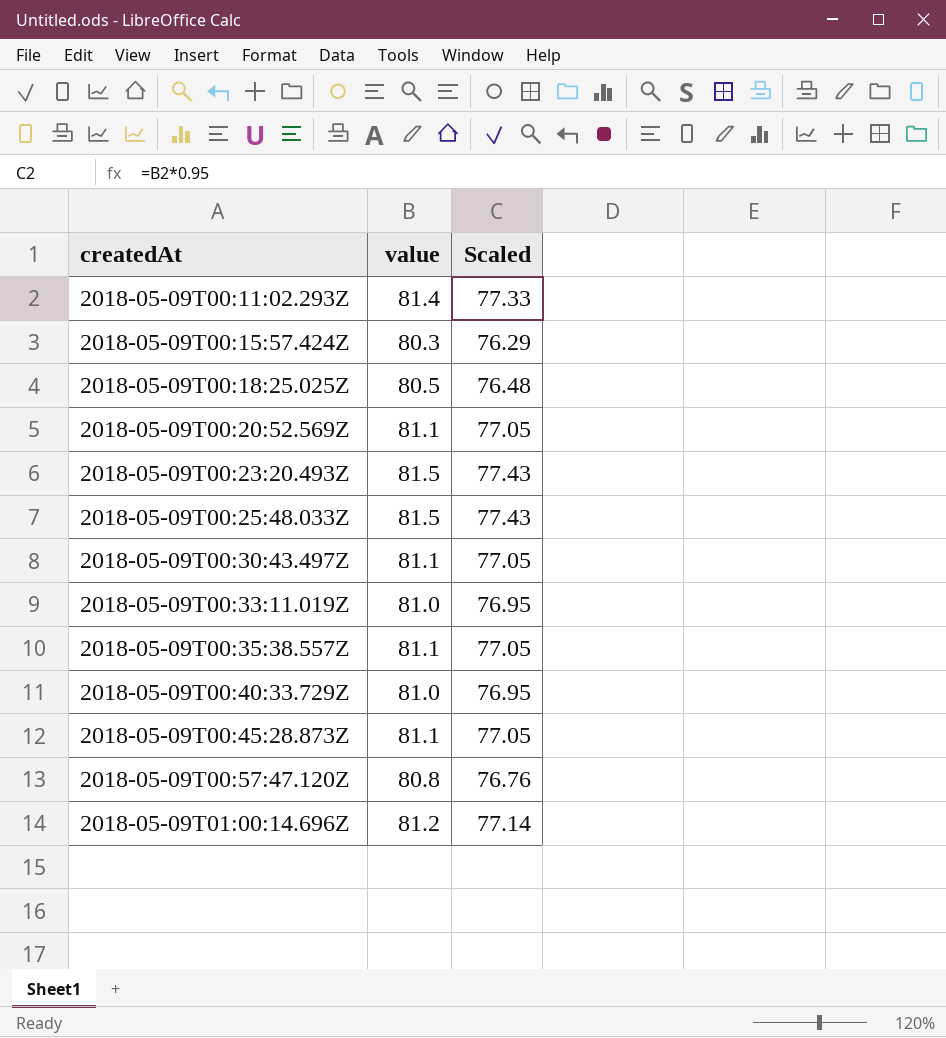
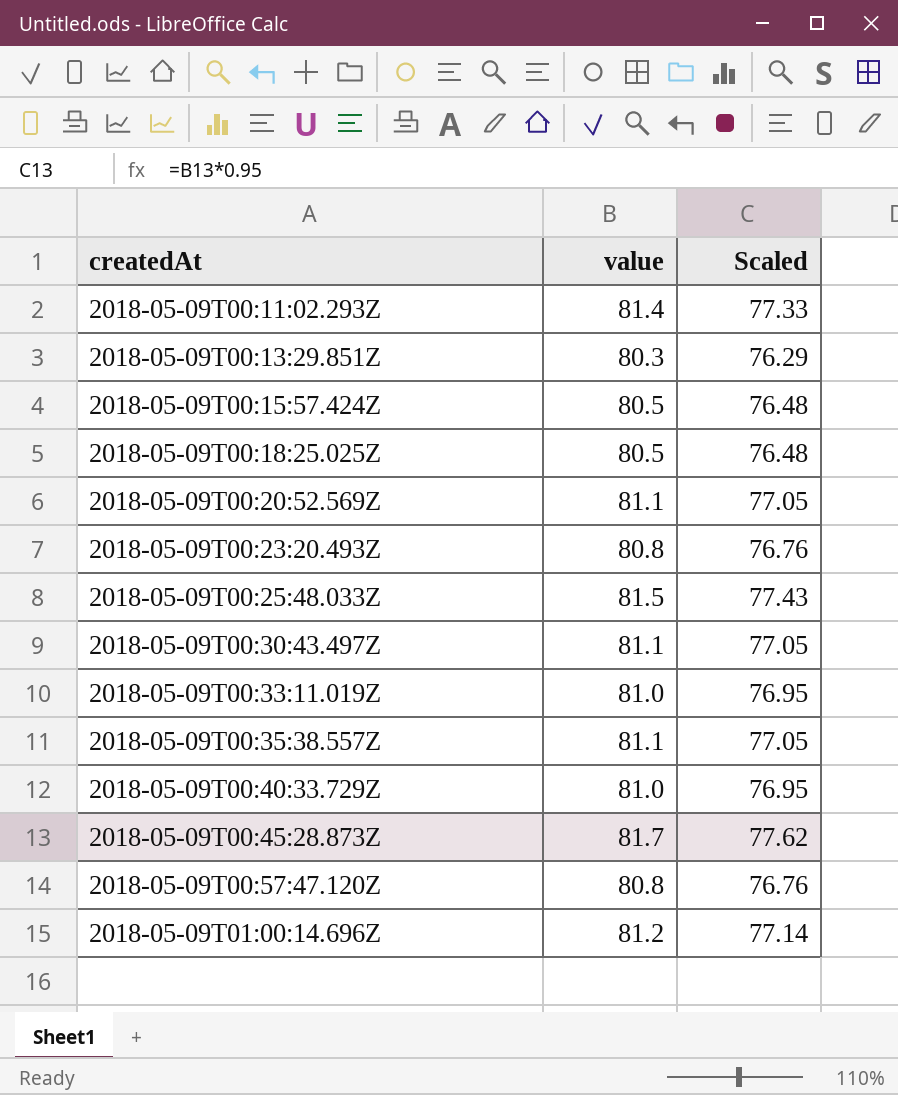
row 2018-05-09T00:13:29.851Z: none -> 80.3 | 76.29
2018-05-09T00:15:57.424Z | value: 80.3 -> 80.5
2018-05-09T00:15:57.424Z | Scaled: 76.29 -> 76.48
2018-05-09T00:23:20.493Z | value: 81.5 -> 80.8
2018-05-09T00:23:20.493Z | Scaled: 77.43 -> 76.76
2018-05-09T00:45:28.873Z | value: 81.1 -> 81.7
2018-05-09T00:45:28.873Z | Scaled: 77.05 -> 77.62

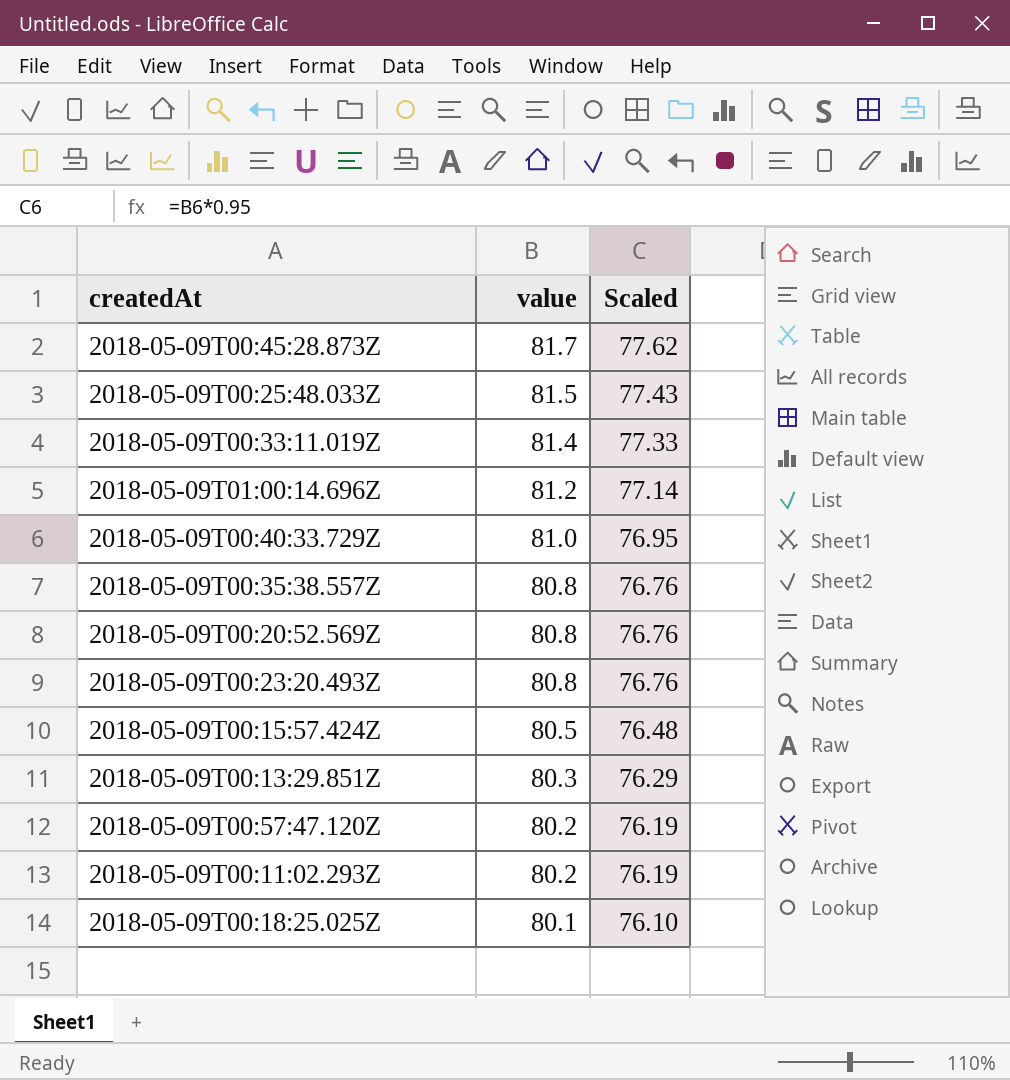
row order: createdAt ascending -> value descending
row 2018-05-09T00:30:43.497Z: 81.1 | 77.05 -> none
2018-05-09T00:33:11.019Z | value: 81.0 -> 81.4
2018-05-09T00:33:11.019Z | Scaled: 76.95 -> 77.33
2018-05-09T00:35:38.557Z | value: 81.1 -> 80.8
2018-05-09T00:35:38.557Z | Scaled: 77.05 -> 76.76
2018-05-09T00:20:52.569Z | value: 81.1 -> 80.8
2018-05-09T00:20:52.569Z | Scaled: 77.05 -> 76.76
2018-05-09T00:57:47.120Z | value: 80.8 -> 80.2
2018-05-09T00:57:47.120Z | Scaled: 76.76 -> 76.19
2018-05-09T00:11:02.293Z | value: 81.4 -> 80.2
2018-05-09T00:11:02.293Z | Scaled: 77.33 -> 76.19
2018-05-09T00:18:25.025Z | value: 80.5 -> 80.1
2018-05-09T00:18:25.025Z | Scaled: 76.48 -> 76.10

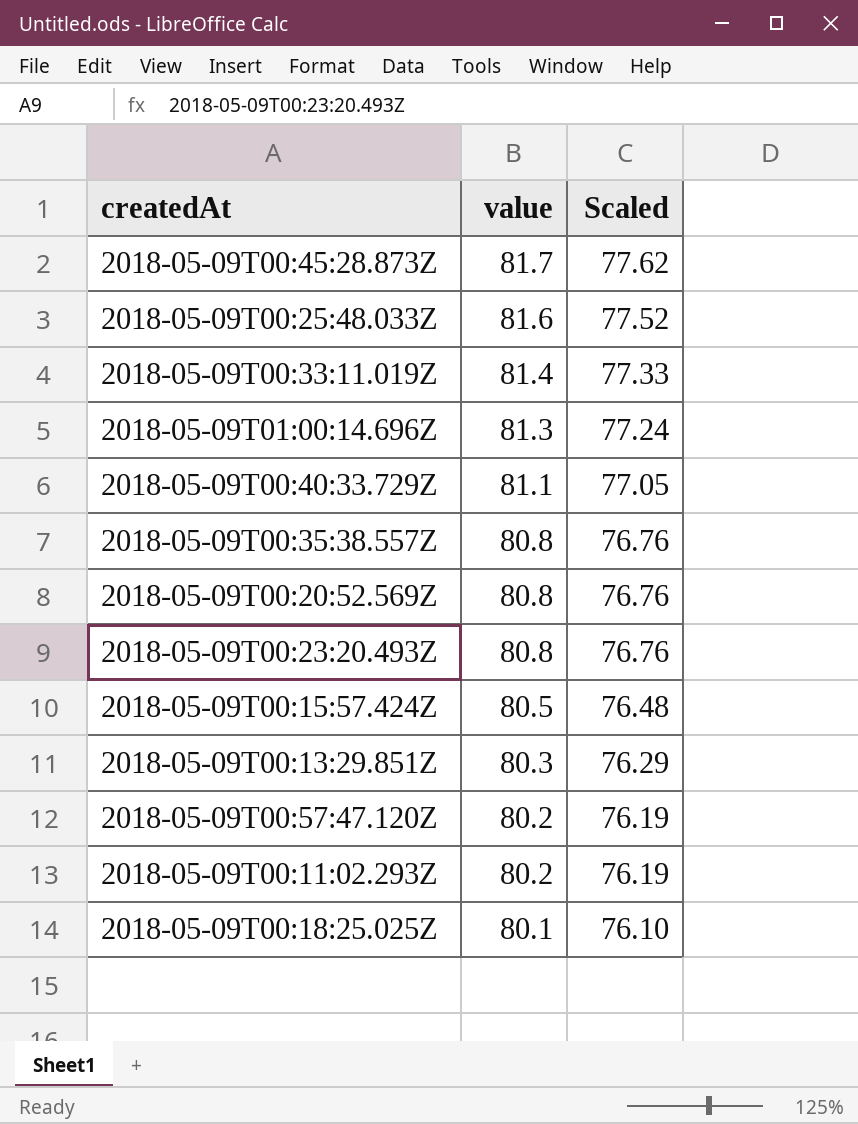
2018-05-09T00:25:48.033Z | value: 81.5 -> 81.6
2018-05-09T00:25:48.033Z | Scaled: 77.43 -> 77.52
2018-05-09T01:00:14.696Z | value: 81.2 -> 81.3
2018-05-09T01:00:14.696Z | Scaled: 77.14 -> 77.24
2018-05-09T00:40:33.729Z | value: 81.0 -> 81.1
2018-05-09T00:40:33.729Z | Scaled: 76.95 -> 77.05

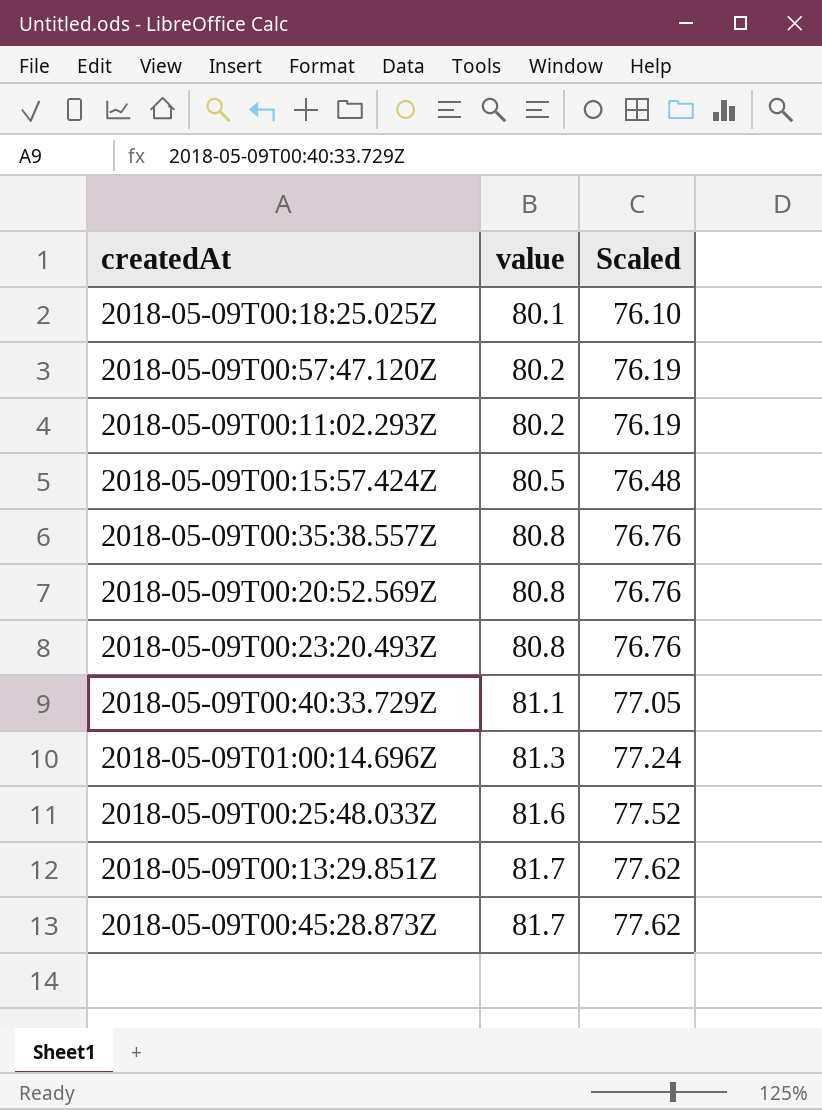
row order: value descending -> value ascending
row 2018-05-09T00:33:11.019Z: 81.4 | 77.33 -> none
2018-05-09T00:13:29.851Z | value: 80.3 -> 81.7
2018-05-09T00:13:29.851Z | Scaled: 76.29 -> 77.62

